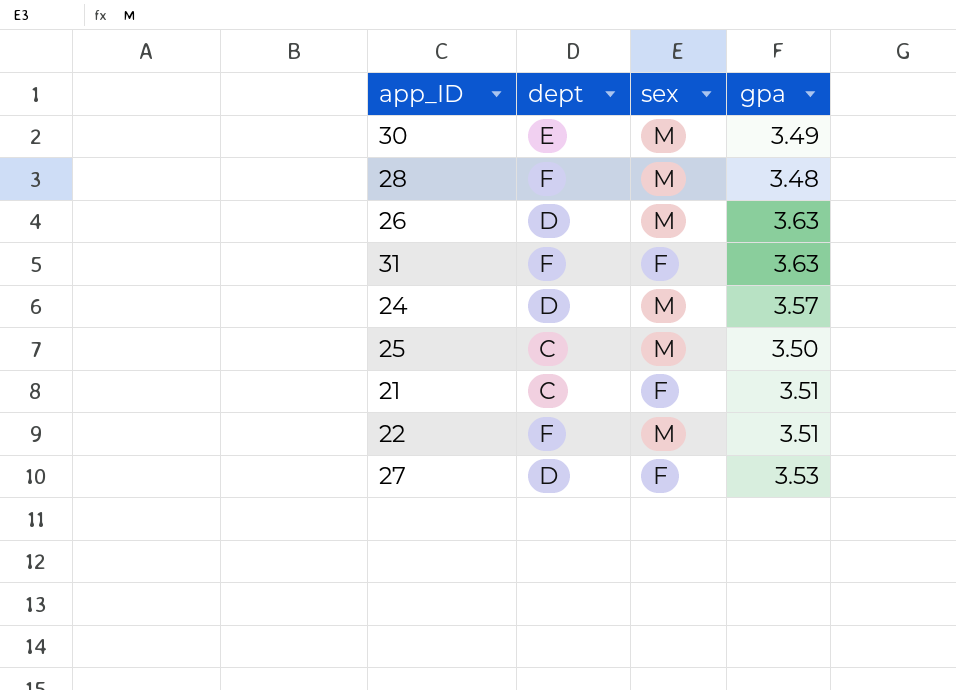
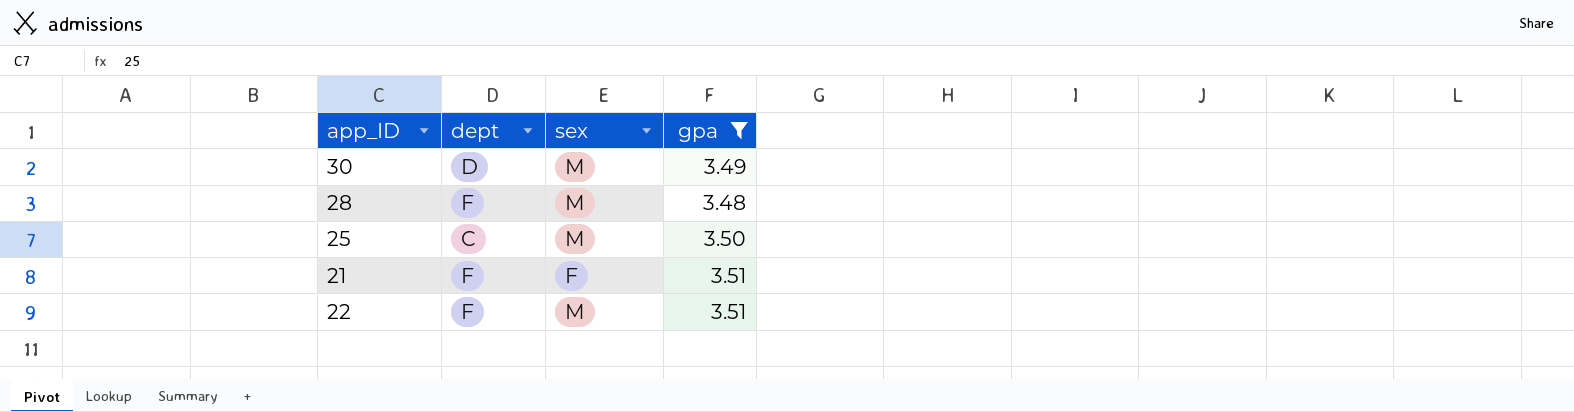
filter: none -> gpa <= 3.51
30 | dept: E -> D
21 | dept: C -> F

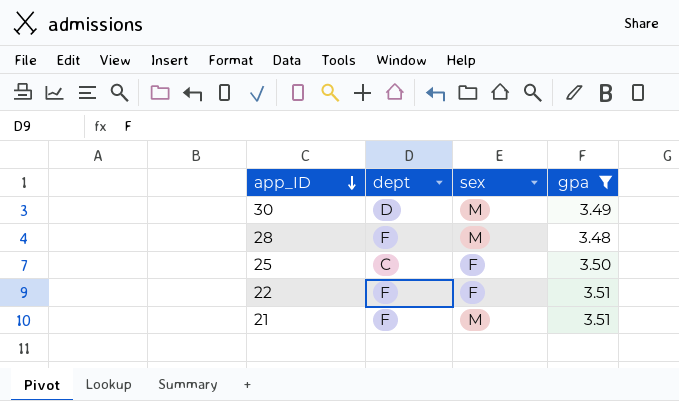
row order: none -> app_ID descending
25 | sex: M -> F
22 | sex: M -> F
21 | sex: F -> M

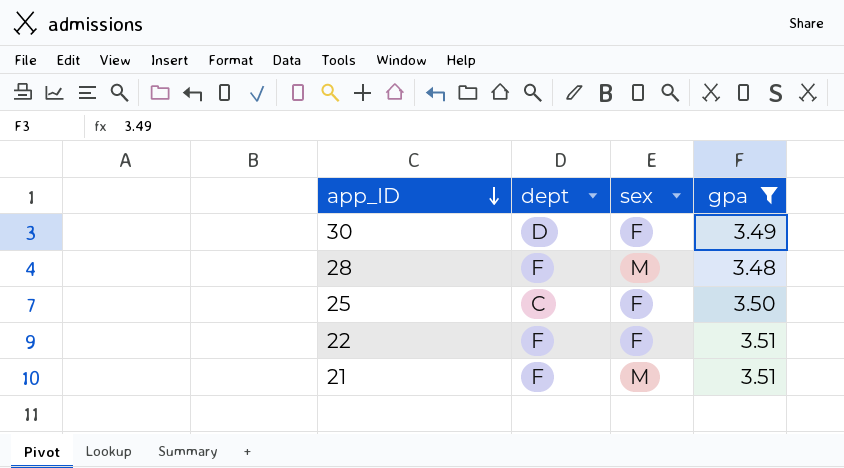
30 | sex: M -> F

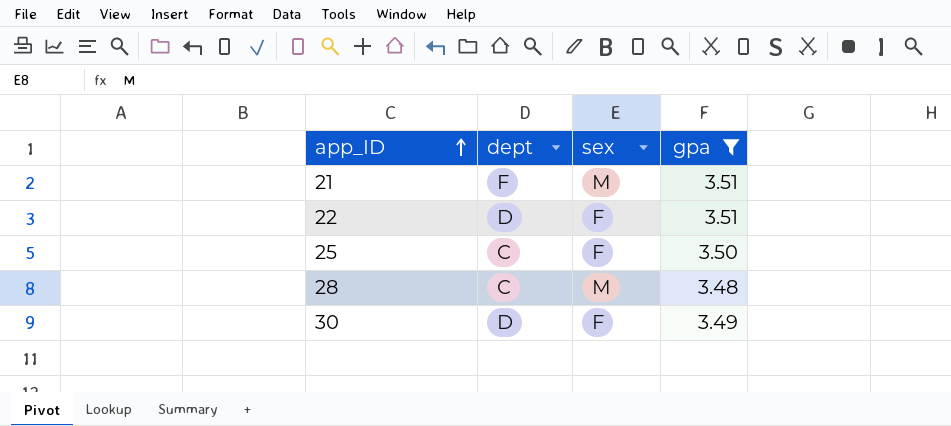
row order: app_ID descending -> app_ID ascending
22 | dept: F -> D
28 | dept: F -> C

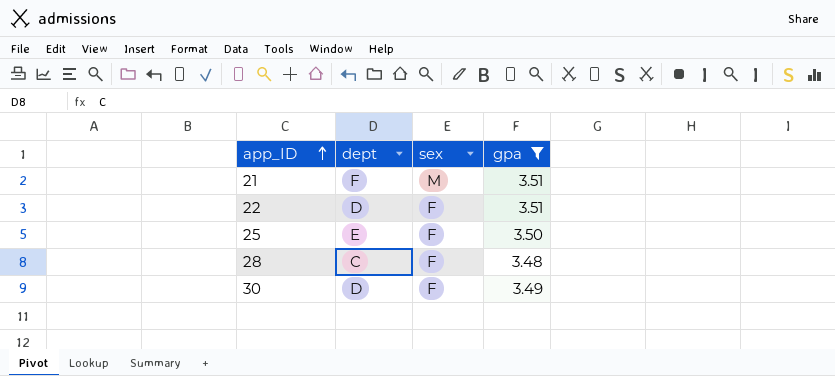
25 | dept: C -> E
28 | sex: M -> F

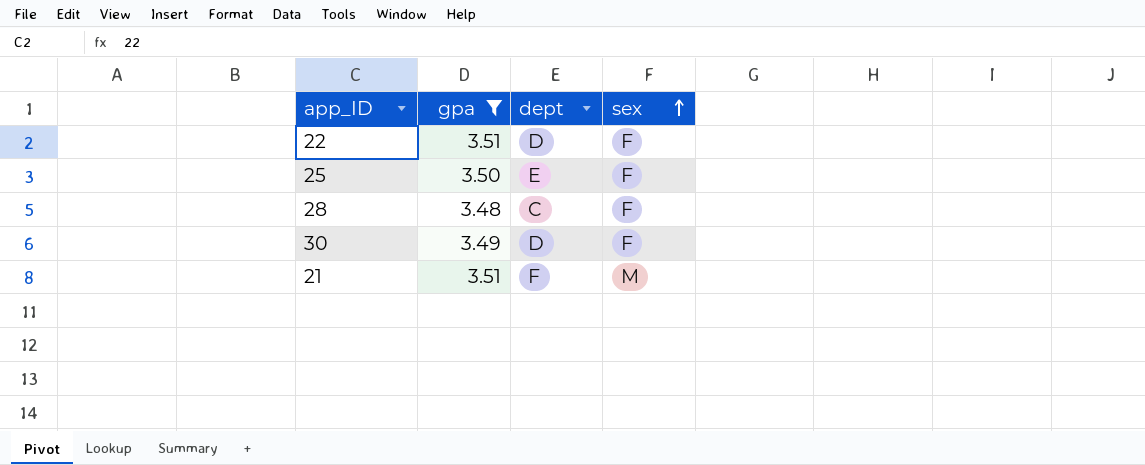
row order: app_ID ascending -> sex ascending
column gpa | position: 4 -> 2

